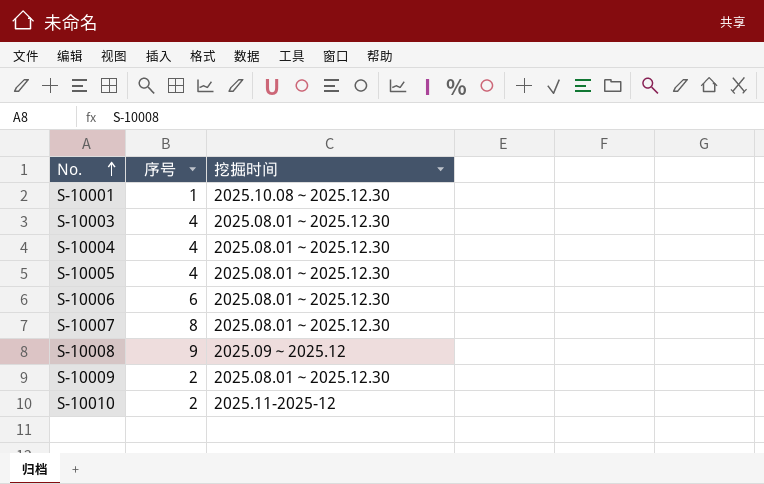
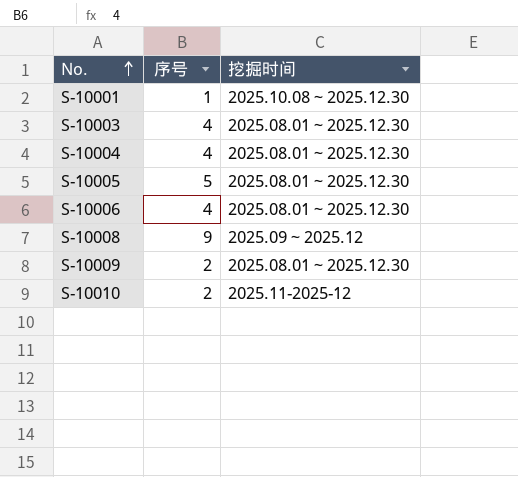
row S-10007: 8 | 2025.08.01～2025.12.30 -> none
S-10005 | 序号: 4 -> 5
S-10006 | 序号: 6 -> 4

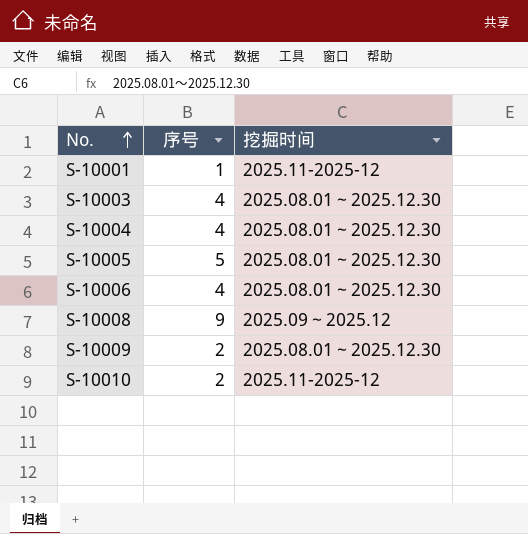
S-10001 | 挖掘时间: 2025.10.08～2025.12.30 -> 2025.11-2025-12

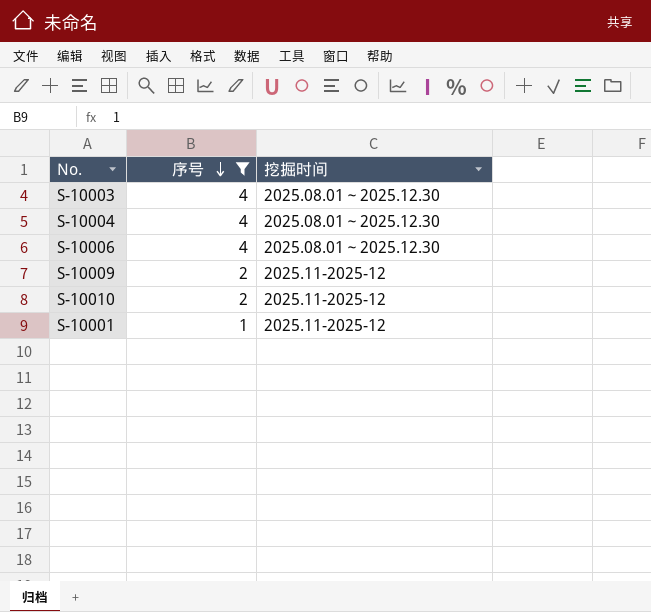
filter: none -> 序号 <= 4
row order: No. ascending -> 序号 descending
S-10009 | 挖掘时间: 2025.08.01～2025.12.30 -> 2025.11-2025-12

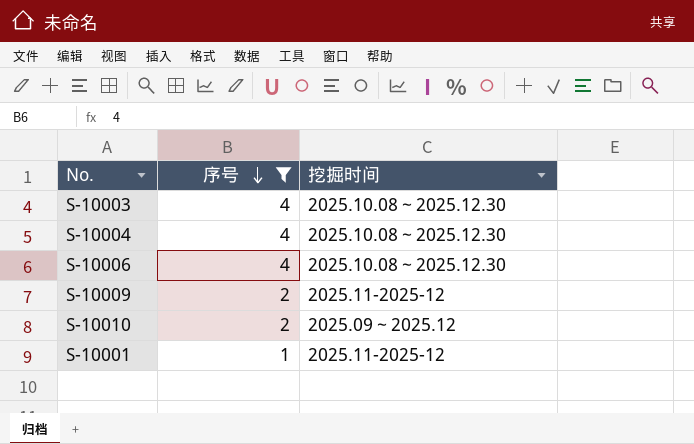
S-10003 | 挖掘时间: 2025.08.01～2025.12.30 -> 2025.10.08～2025.12.30
S-10004 | 挖掘时间: 2025.08.01～2025.12.30 -> 2025.10.08～2025.12.30
S-10006 | 挖掘时间: 2025.08.01～2025.12.30 -> 2025.10.08～2025.12.30
S-10010 | 挖掘时间: 2025.11-2025-12 -> 2025.09～2025.12

